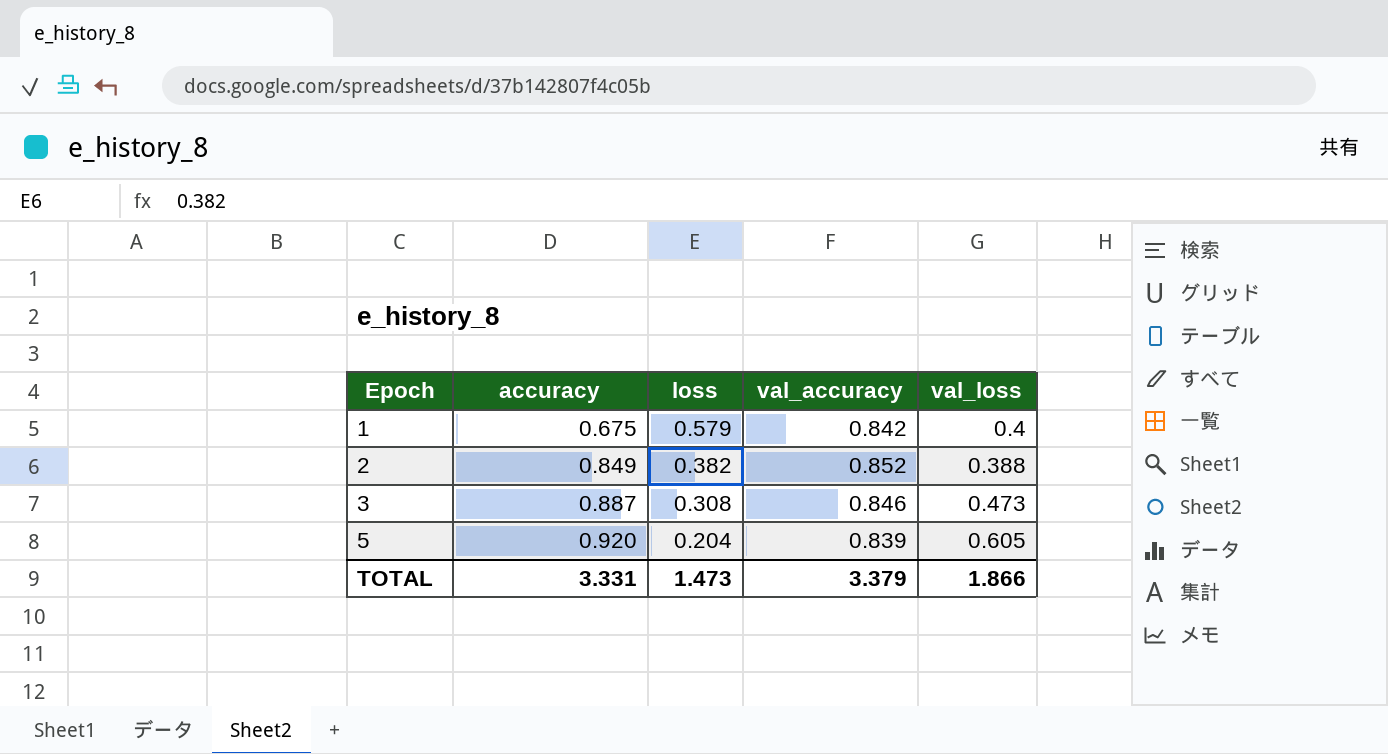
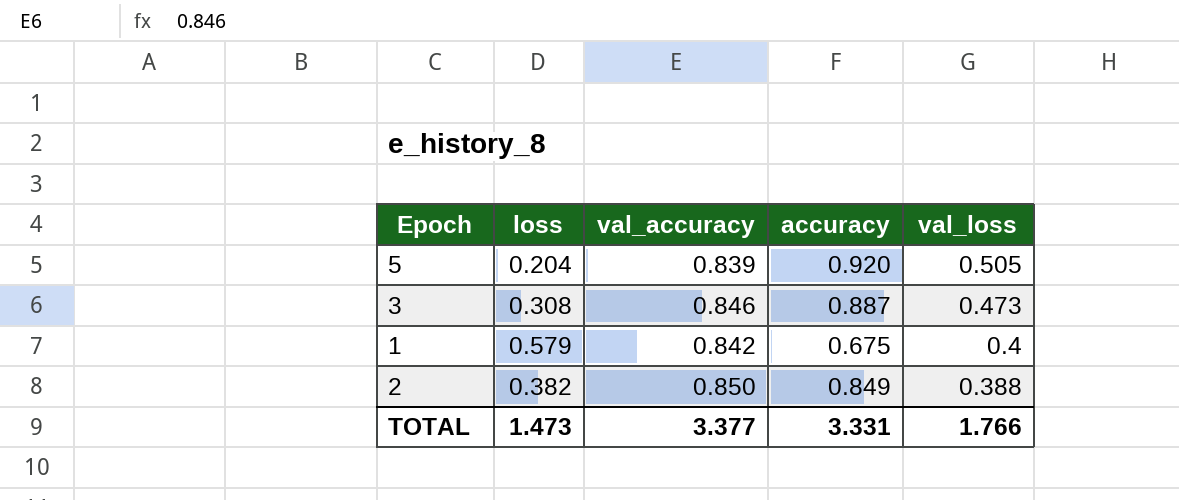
row order: Epoch ascending -> val_loss descending
column accuracy | position: 2 -> 4
5 | val_loss: 0.605 -> 0.505
2 | val_accuracy: 0.852 -> 0.850
TOTAL | val_accuracy: 3.379 -> 3.377
TOTAL | val_loss: 1.866 -> 1.766

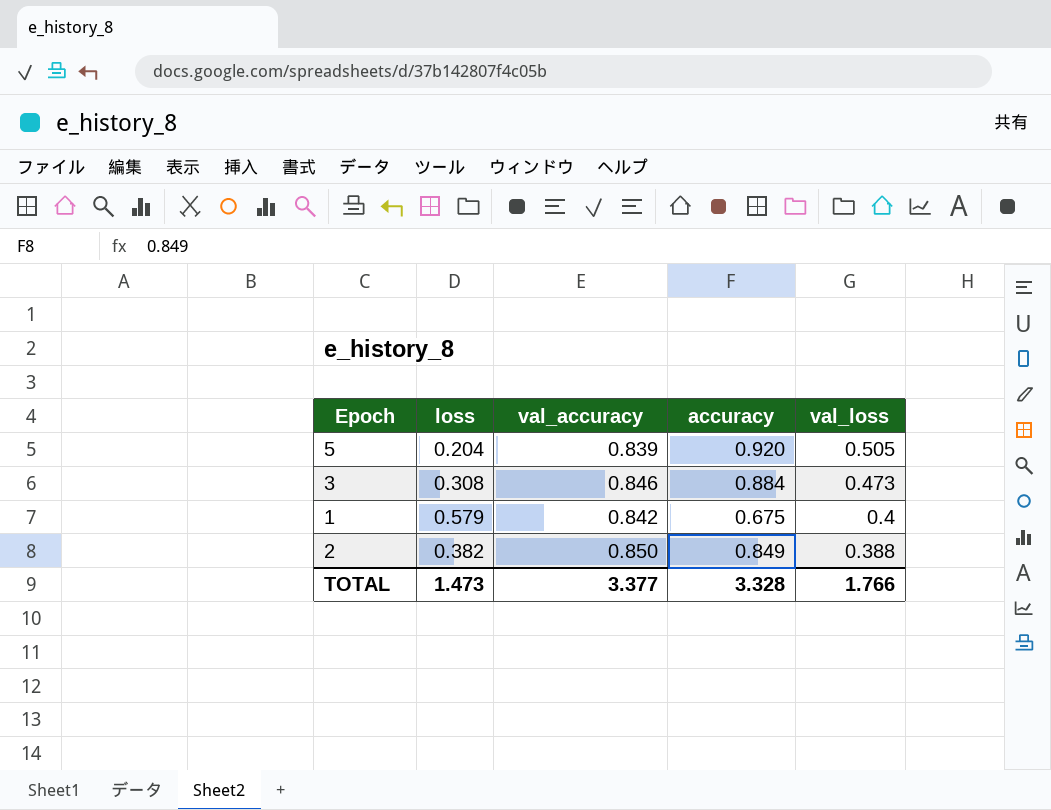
3 | accuracy: 0.887 -> 0.884
TOTAL | accuracy: 3.331 -> 3.328

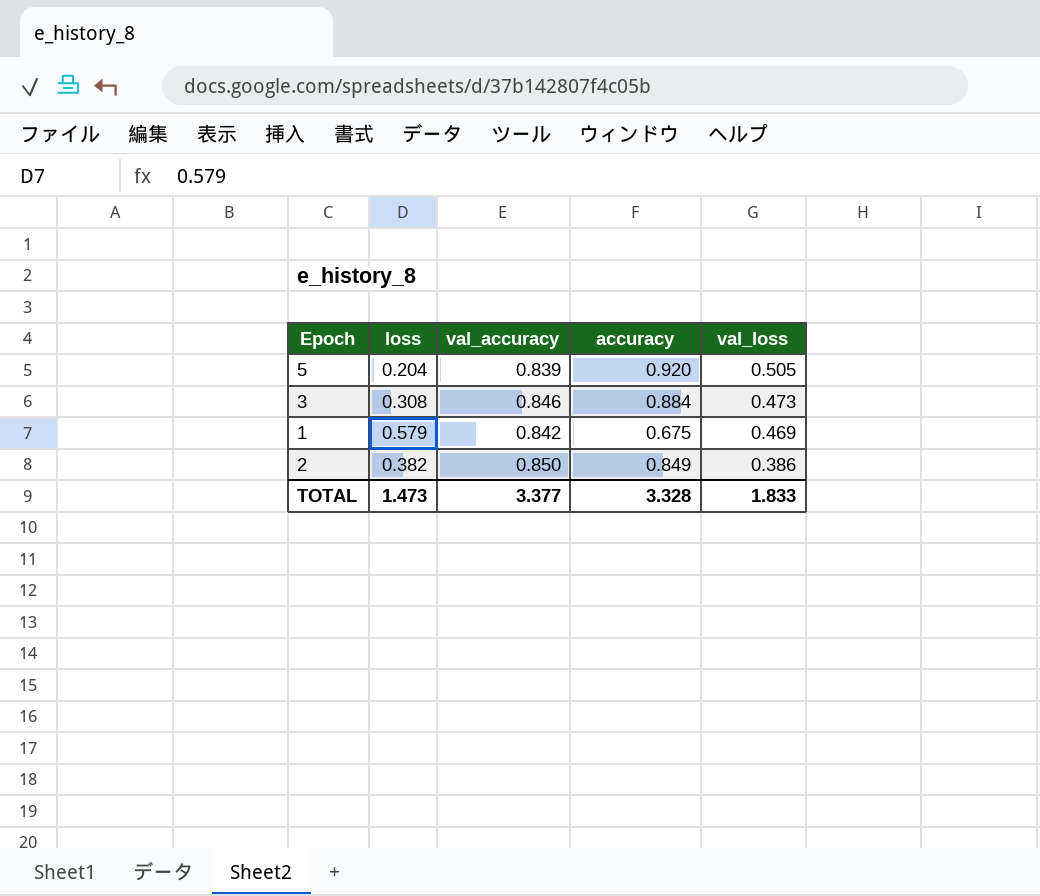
1 | val_loss: 0.4 -> 0.469
2 | val_loss: 0.388 -> 0.386
TOTAL | val_loss: 1.766 -> 1.833

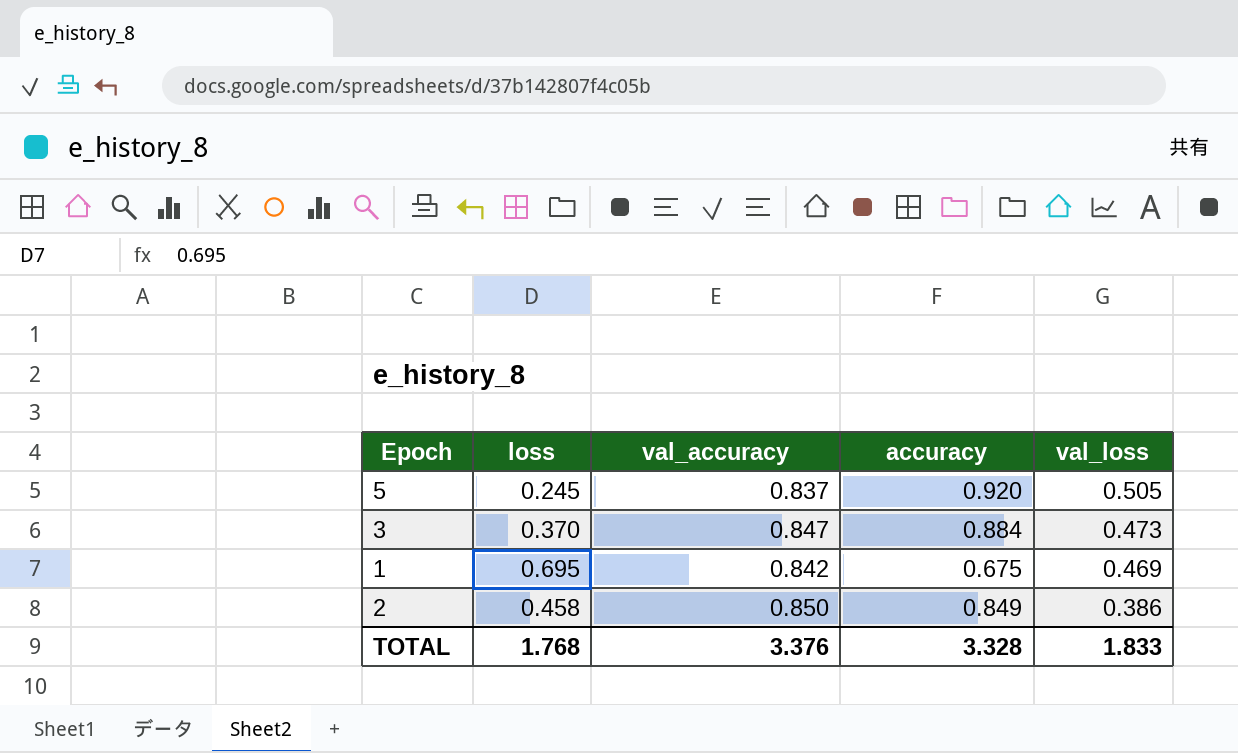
5 | loss: 0.204 -> 0.245
5 | val_accuracy: 0.839 -> 0.837
3 | loss: 0.308 -> 0.370
3 | val_accuracy: 0.846 -> 0.847
1 | loss: 0.579 -> 0.695
2 | loss: 0.382 -> 0.458
TOTAL | loss: 1.473 -> 1.768
TOTAL | val_accuracy: 3.377 -> 3.376

